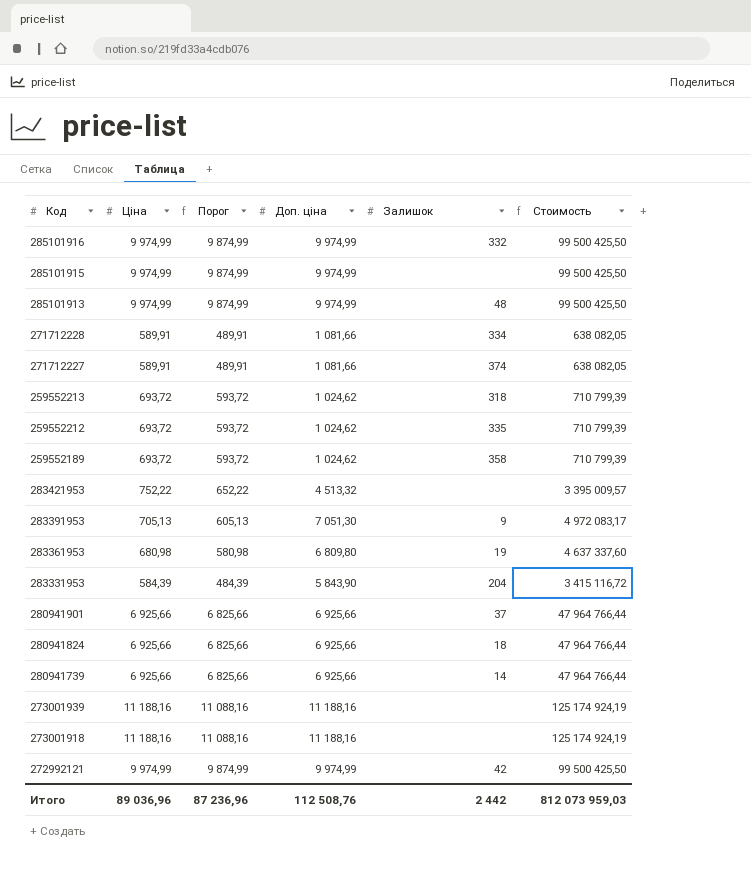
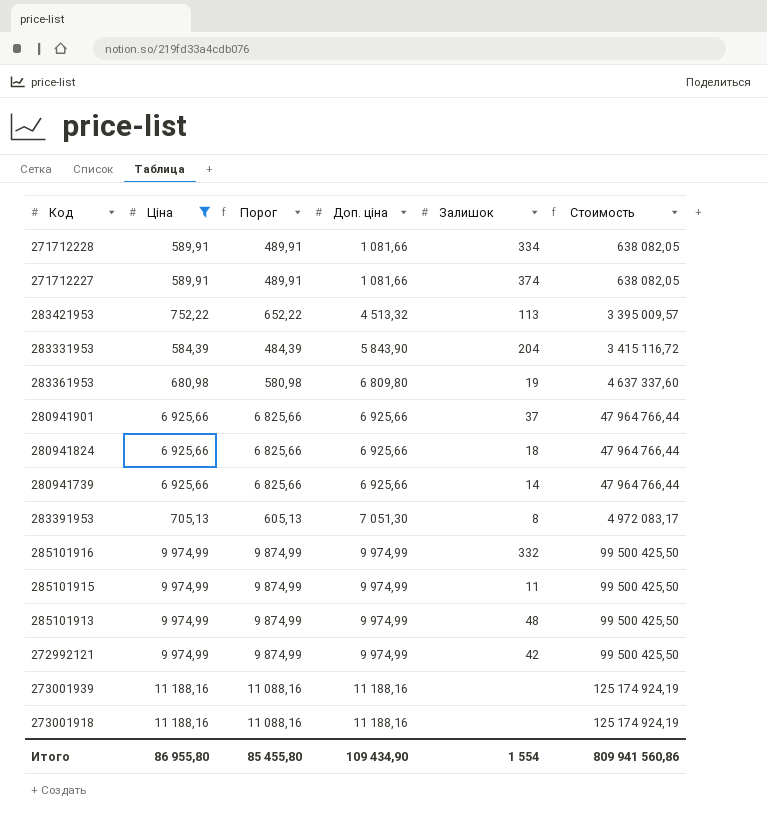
filter: none -> Ціна != 693,72
row order: none -> Доп. ціна ascending
283421953 | Залишок: none -> 113
283391953 | Залишок: 9 -> 8
285101915 | Залишок: none -> 11
Итого | Ціна: 89 036,96 -> 86 955,80
Итого | Порог: 87 236,96 -> 85 455,80
Итого | Доп. ціна: 112 508,76 -> 109 434,90
Итого | Залишок: 2 442 -> 1 554
Итого | Стоимость: 812 073 959,03 -> 809 941 560,86

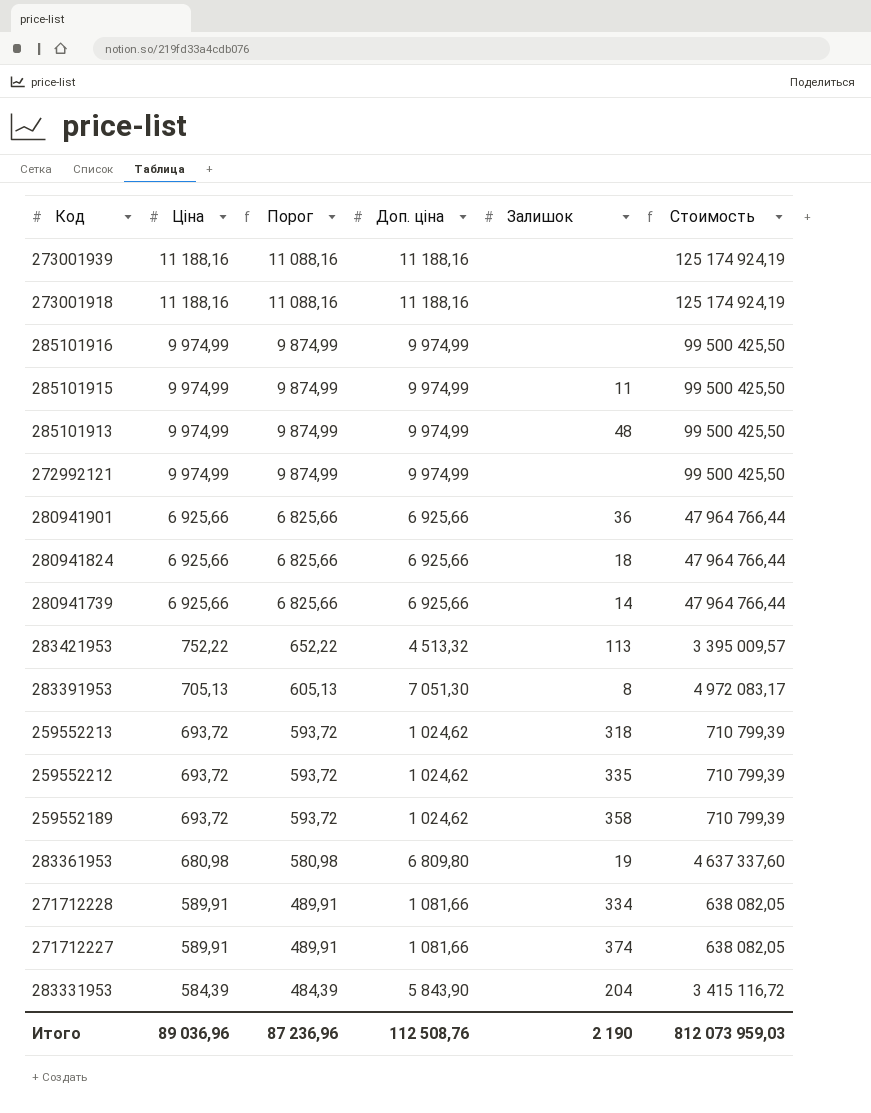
filter: Ціна != 693,72 -> none
row order: Доп. ціна ascending -> Ціна descending
285101916 | Залишок: 332 -> none
272992121 | Залишок: 42 -> none
280941901 | Залишок: 37 -> 36
Итого | Ціна: 86 955,80 -> 89 036,96
Итого | Порог: 85 455,80 -> 87 236,96
Итого | Доп. ціна: 109 434,90 -> 112 508,76
Итого | Залишок: 1 554 -> 2 190
Итого | Стоимость: 809 941 560,86 -> 812 073 959,03

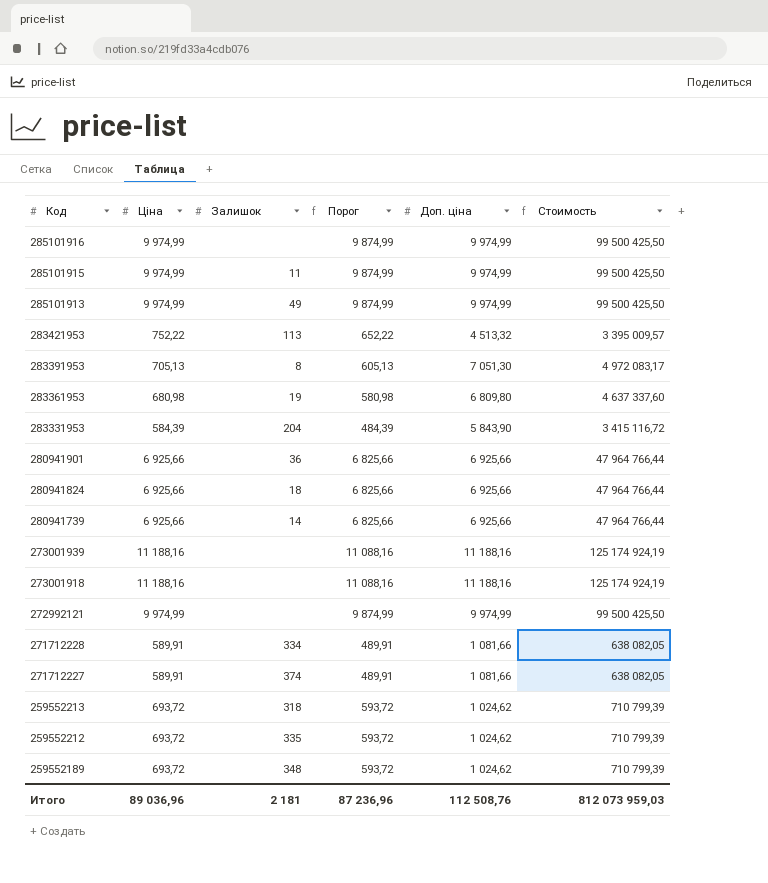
row order: Ціна descending -> Код descending
column Залишок | position: 5 -> 3
285101913 | Залишок: 48 -> 49
259552189 | Залишок: 358 -> 348
Итого | Залишок: 2 190 -> 2 181

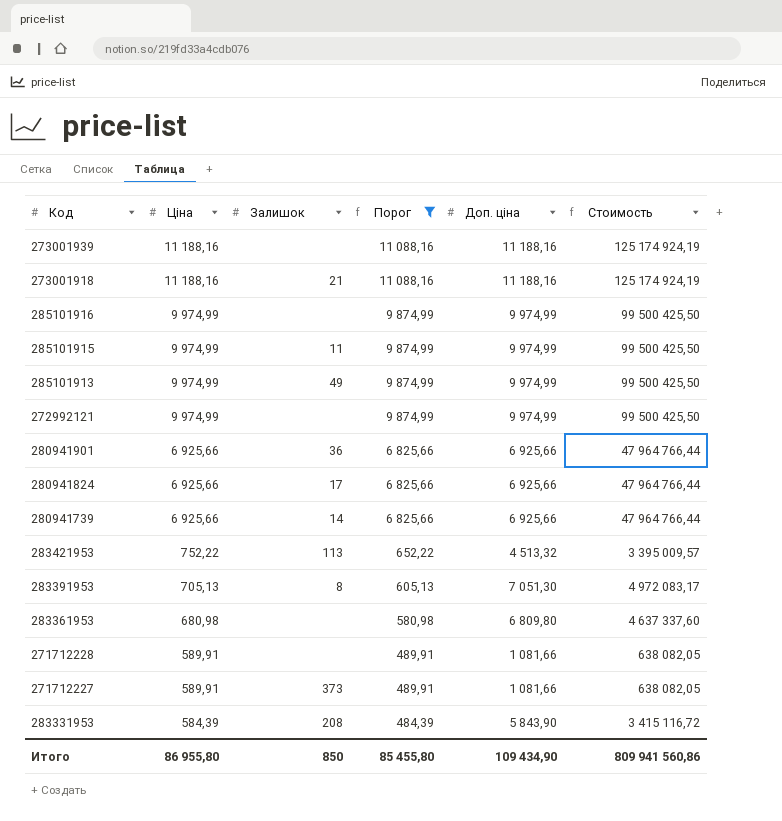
filter: none -> Порог != 593,72
row order: Код descending -> Ціна descending
273001918 | Залишок: none -> 21
280941824 | Залишок: 18 -> 17
283361953 | Залишок: 19 -> none
271712228 | Залишок: 334 -> none
271712227 | Залишок: 374 -> 373
283331953 | Залишок: 204 -> 208
Итого | Ціна: 89 036,96 -> 86 955,80
Итого | Залишок: 2 181 -> 850
Итого | Порог: 87 236,96 -> 85 455,80
Итого | Доп. ціна: 112 508,76 -> 109 434,90
Итого | Стоимость: 812 073 959,03 -> 809 941 560,86

